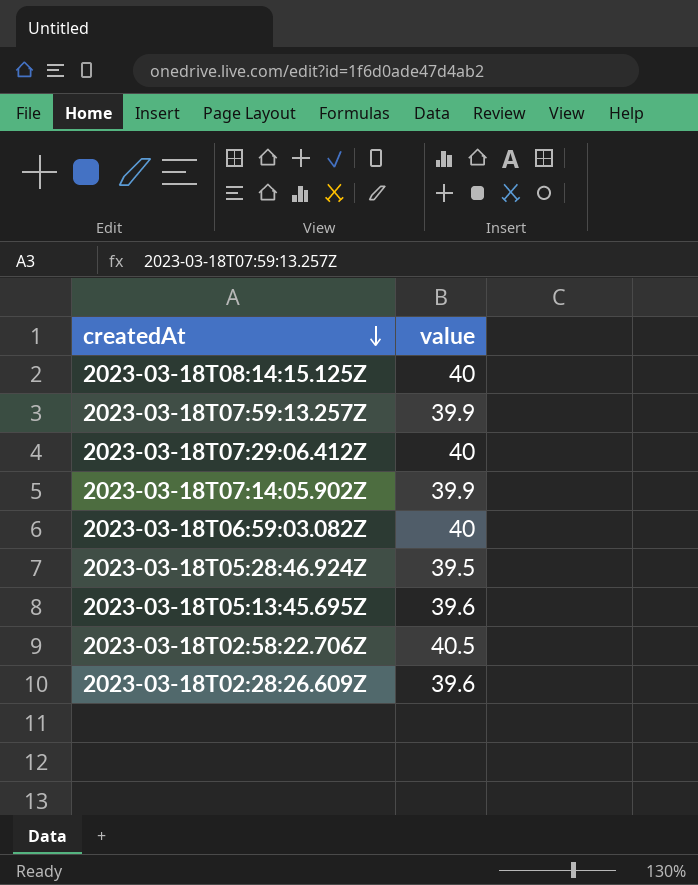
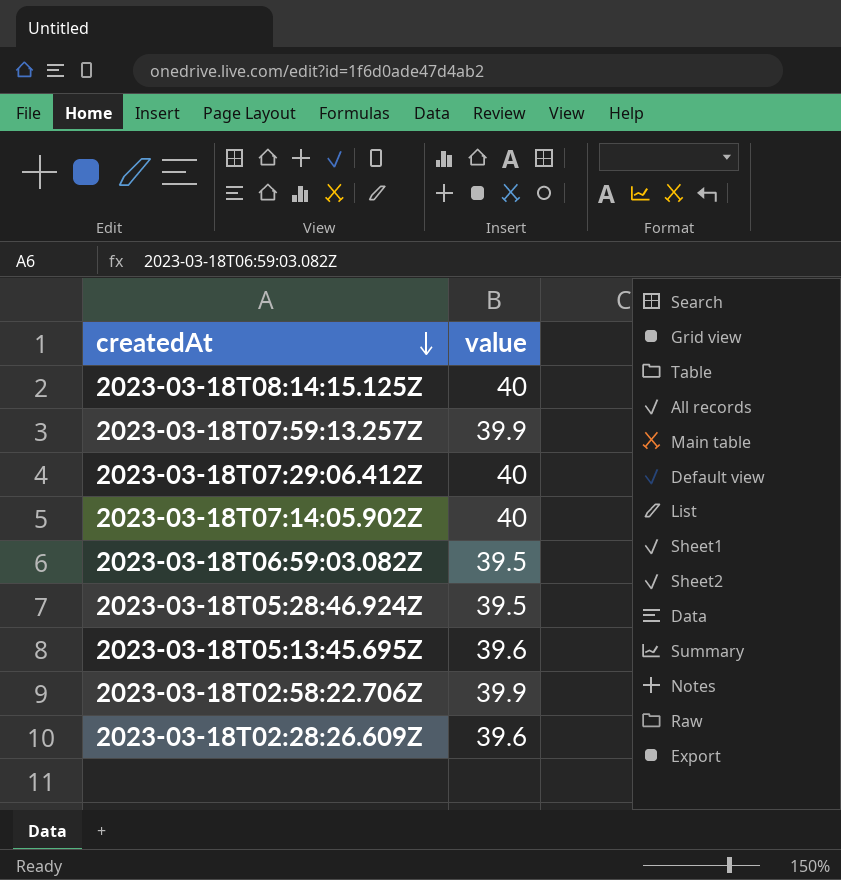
2023-03-18T07:14:05.902Z | value: 39.9 -> 40
2023-03-18T06:59:03.082Z | value: 40 -> 39.5
2023-03-18T02:58:22.706Z | value: 40.5 -> 39.9

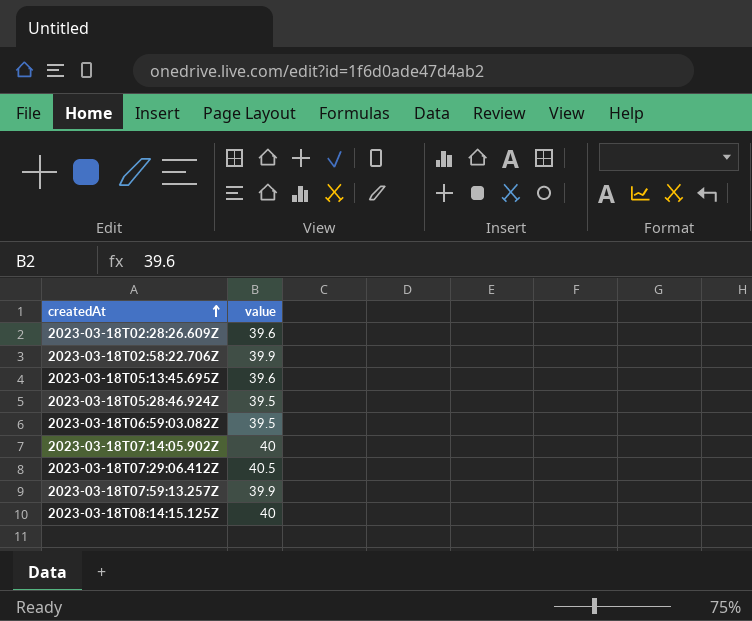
row order: createdAt descending -> createdAt ascending
2023-03-18T07:29:06.412Z | value: 40 -> 40.5

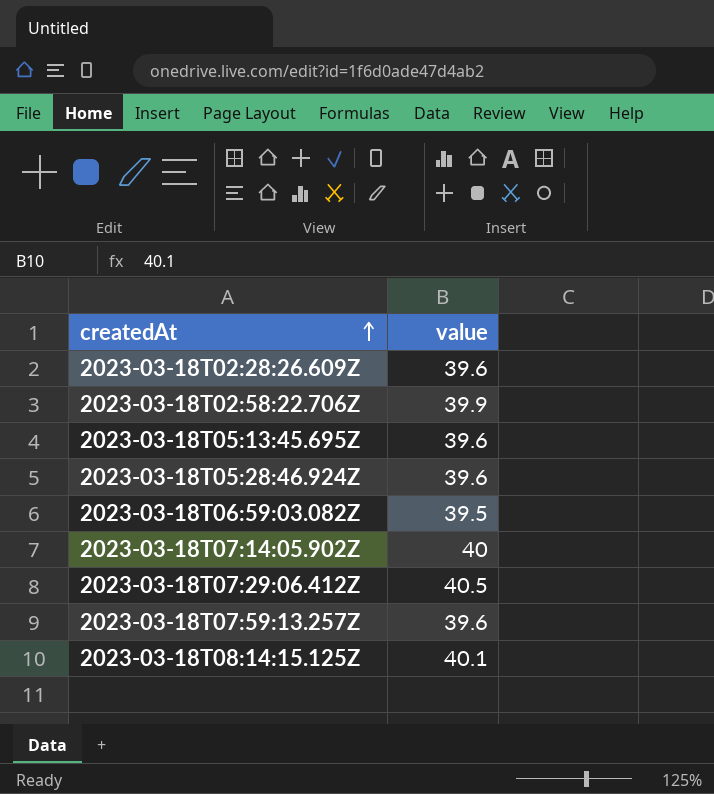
2023-03-18T05:28:46.924Z | value: 39.5 -> 39.6
2023-03-18T07:59:13.257Z | value: 39.9 -> 39.6
2023-03-18T08:14:15.125Z | value: 40 -> 40.1

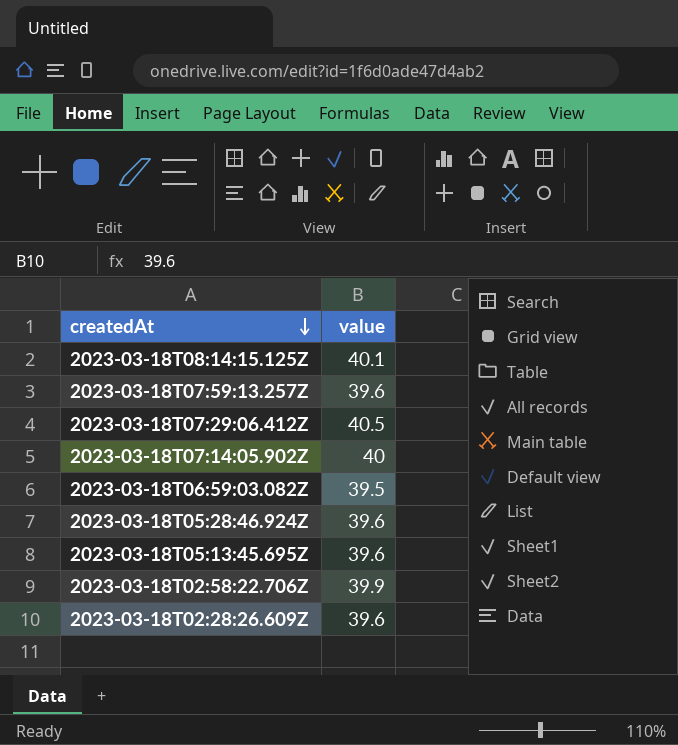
row order: createdAt ascending -> createdAt descending

